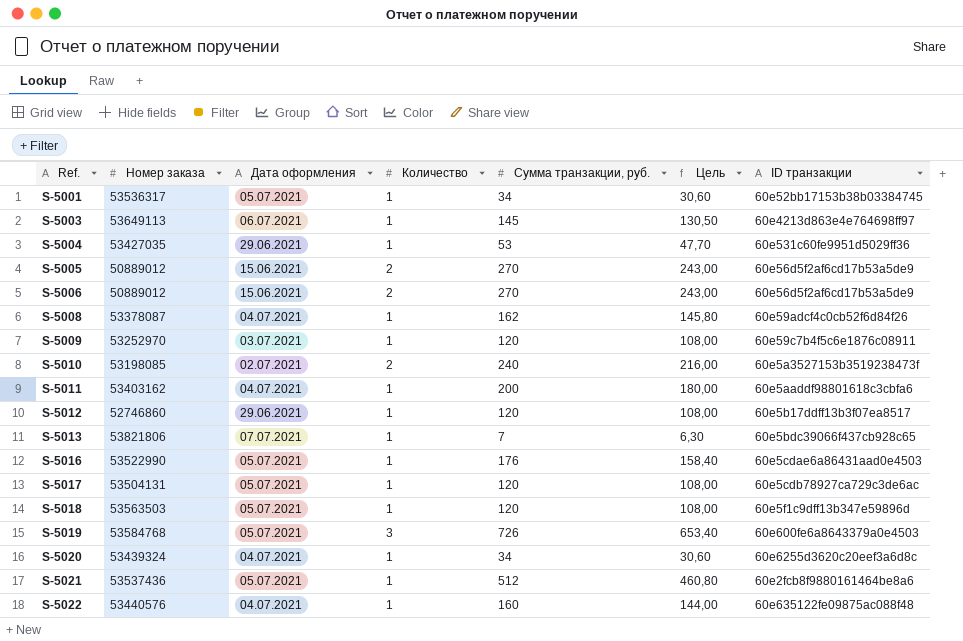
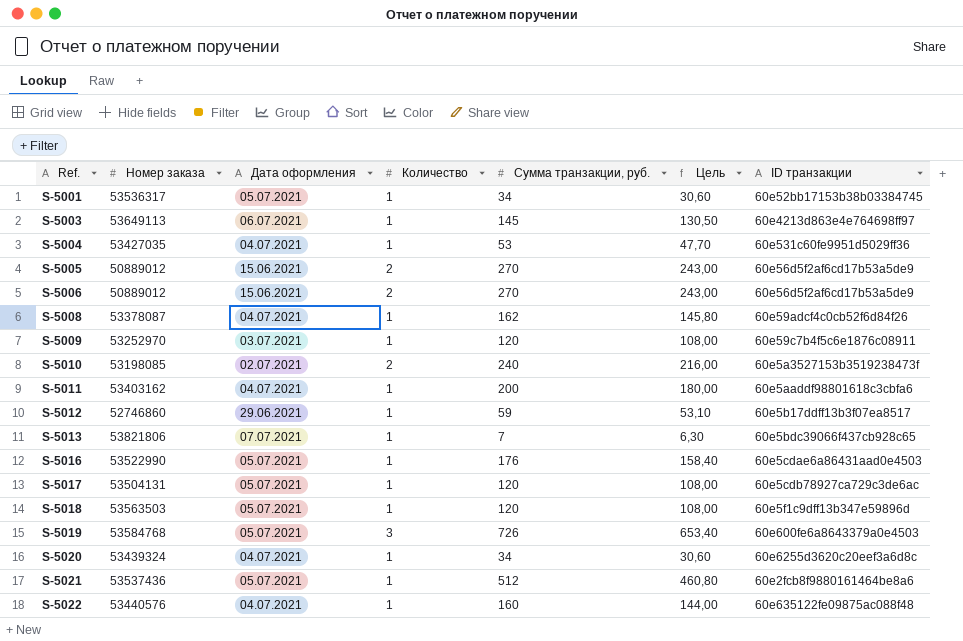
S-5004 | Дата оформления: 29.06.2021 -> 04.07.2021
S-5012 | Сумма транзакции, руб.: 120 -> 59
S-5012 | Цель: 108,00 -> 53,10

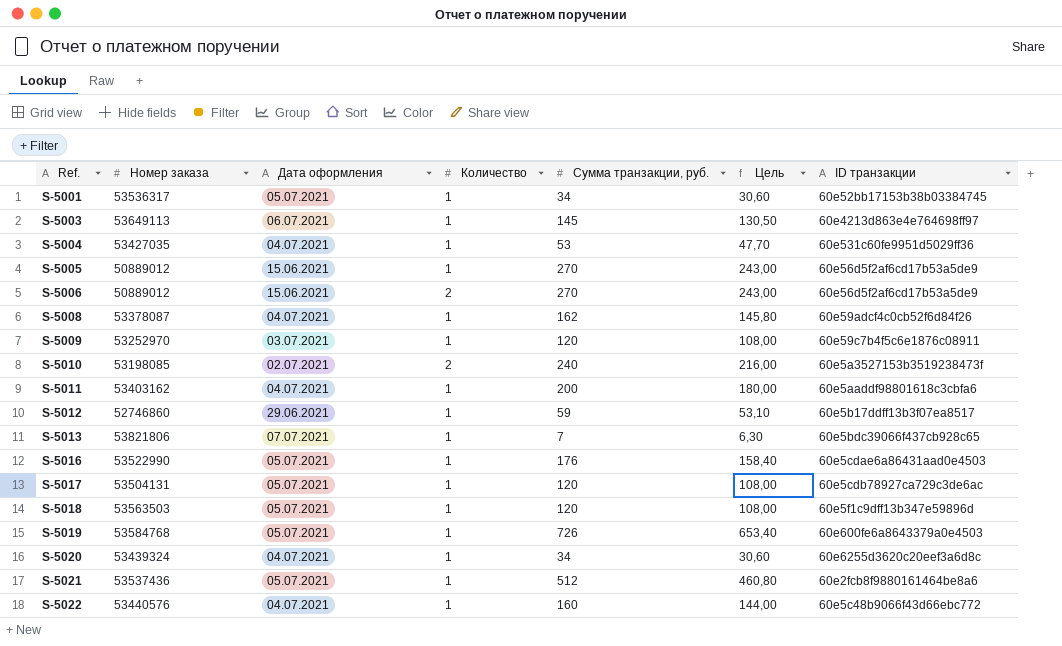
S-5005 | Количество: 2 -> 1
S-5019 | Количество: 3 -> 1
S-5022 | ID транзакции: 60e635122fe09875ac088f48 -> 60e5c48b9066f43d66ebc772

